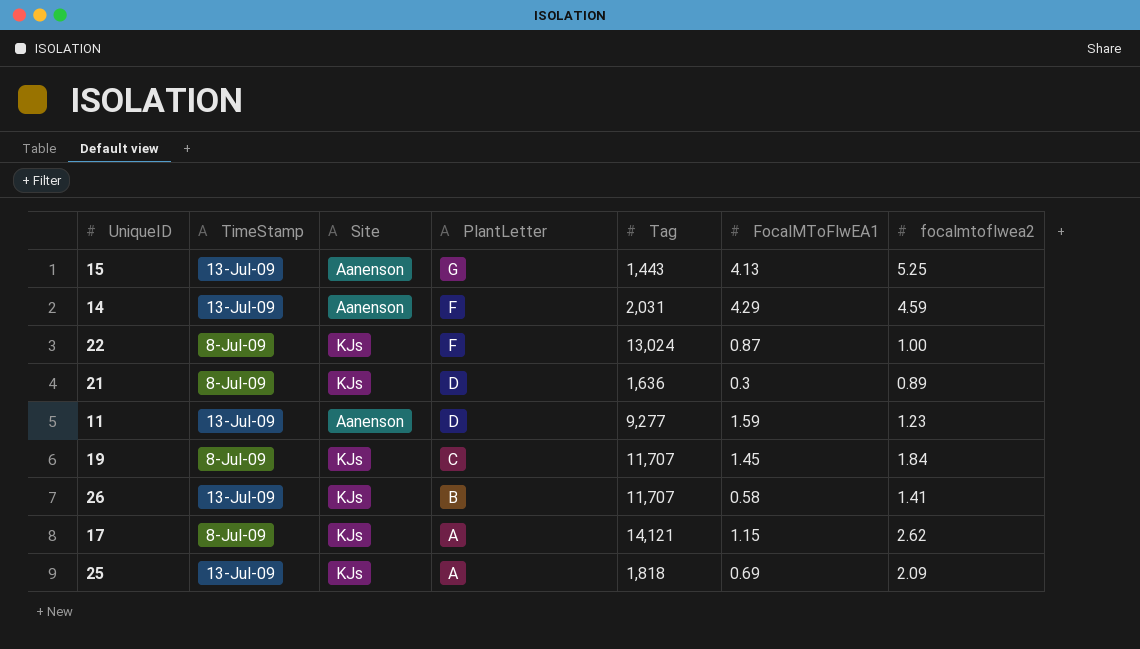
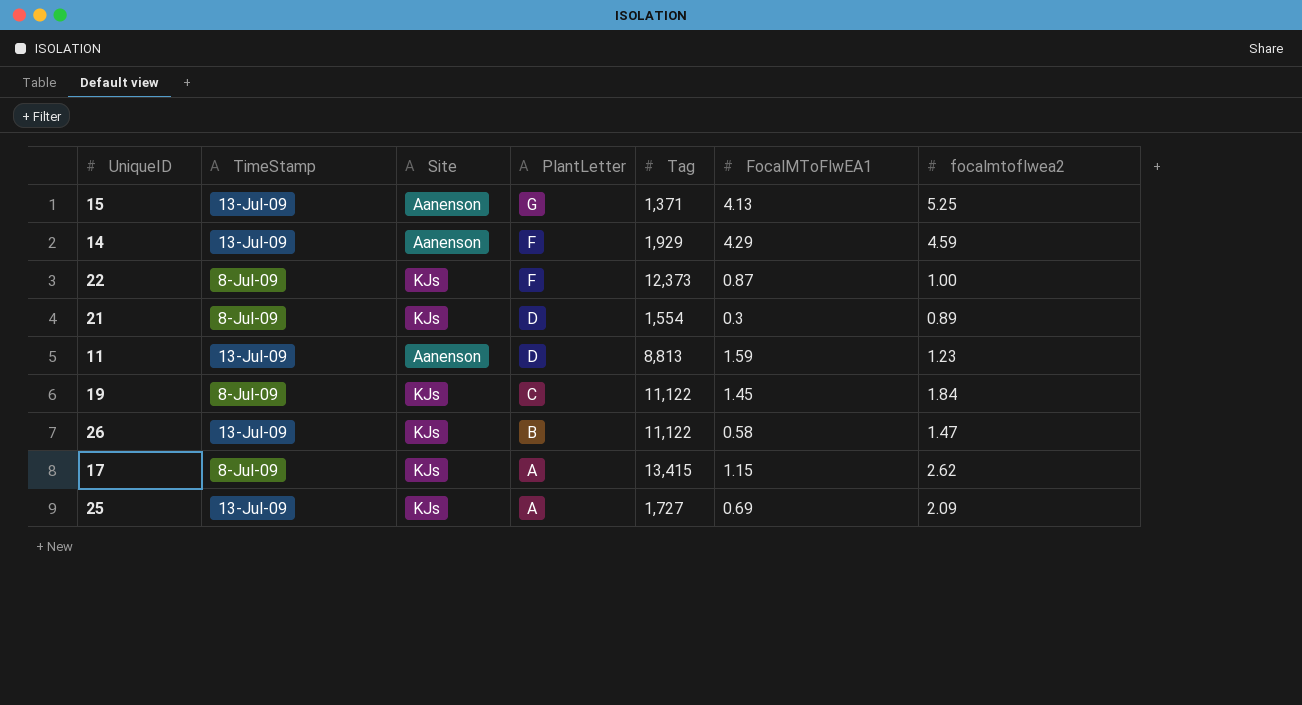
15 | Tag: 1,443 -> 1,371
14 | Tag: 2,031 -> 1,929
22 | Tag: 13,024 -> 12,373
21 | Tag: 1,636 -> 1,554
11 | Tag: 9,277 -> 8,813
19 | Tag: 11,707 -> 11,122
26 | Tag: 11,707 -> 11,122
26 | focalmtoflwea2: 1.41 -> 1.47
17 | Tag: 14,121 -> 13,415
25 | Tag: 1,818 -> 1,727

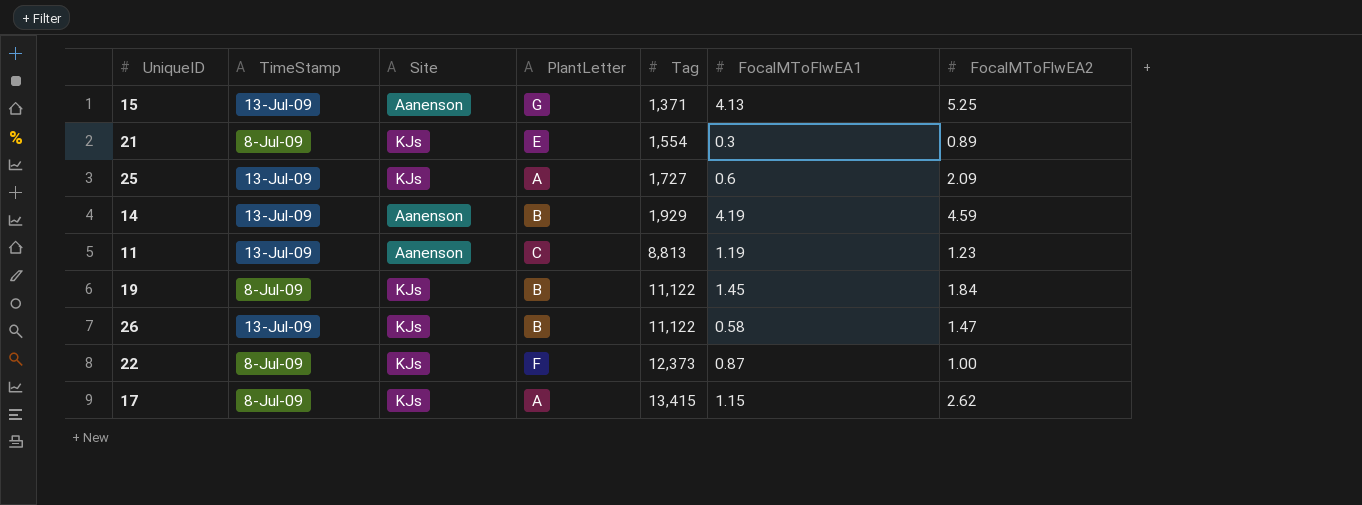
row order: PlantLetter descending -> Tag ascending
column name: focalmtoflwea2 -> FocalMToFlwEA2
21 | PlantLetter: D -> E
25 | FocalMToFlwEA1: 0.69 -> 0.6
14 | PlantLetter: F -> B
14 | FocalMToFlwEA1: 4.29 -> 4.19
11 | PlantLetter: D -> C
11 | FocalMToFlwEA1: 1.59 -> 1.19
19 | PlantLetter: C -> B

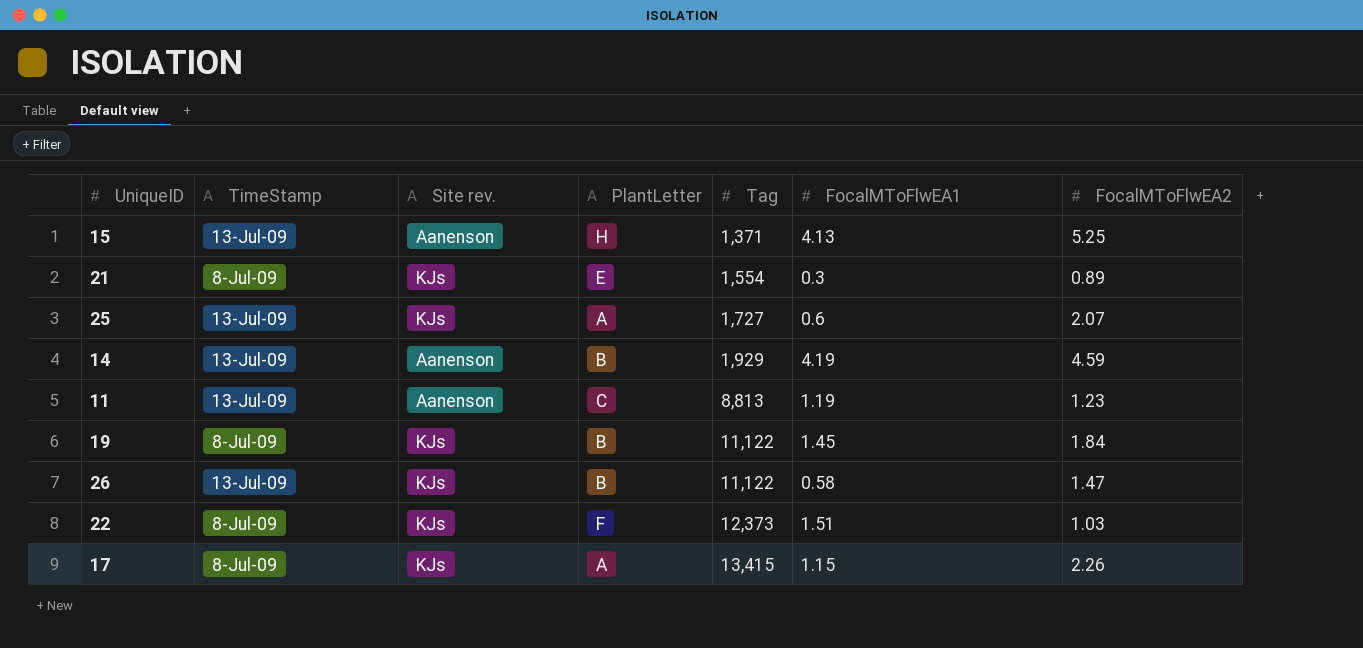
column name: Site -> Site rev.
15 | PlantLetter: G -> H
25 | FocalMToFlwEA2: 2.09 -> 2.07
22 | FocalMToFlwEA1: 0.87 -> 1.51
22 | FocalMToFlwEA2: 1.00 -> 1.03
17 | FocalMToFlwEA2: 2.62 -> 2.26

